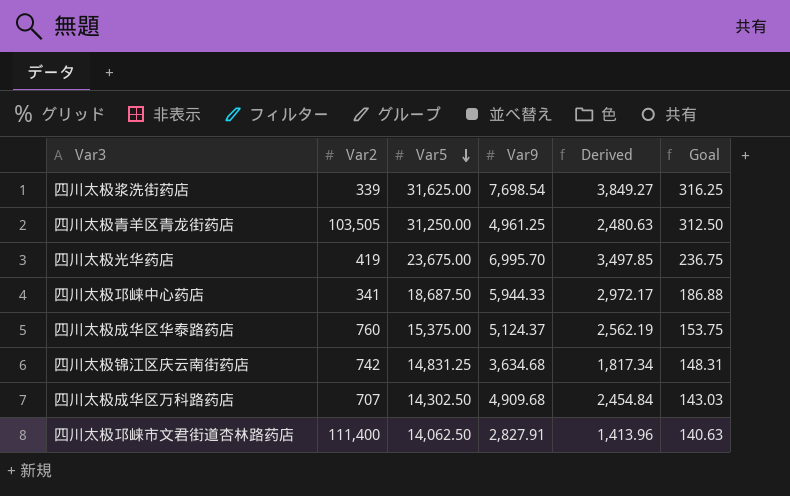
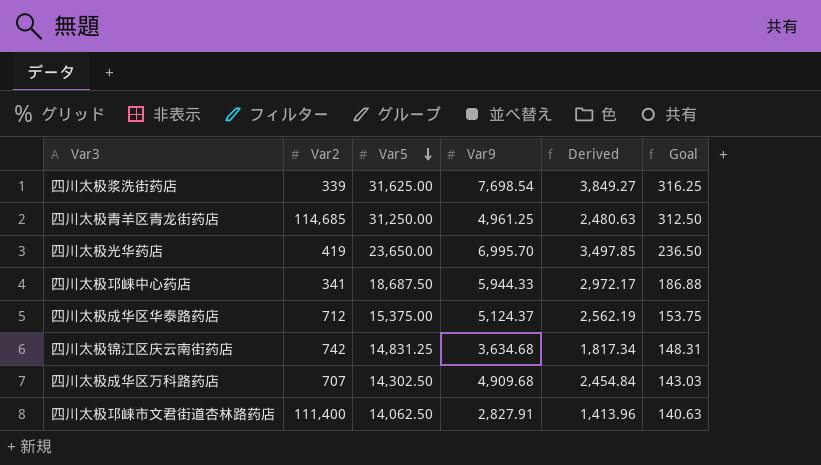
四川太极青羊区青龙街药店 | Var2: 103,505 -> 114,685
四川太极光华药店 | Var5: 23,675.00 -> 23,650.00
四川太极光华药店 | Goal: 236.75 -> 236.50
四川太极成华区华泰路药店 | Var2: 760 -> 712

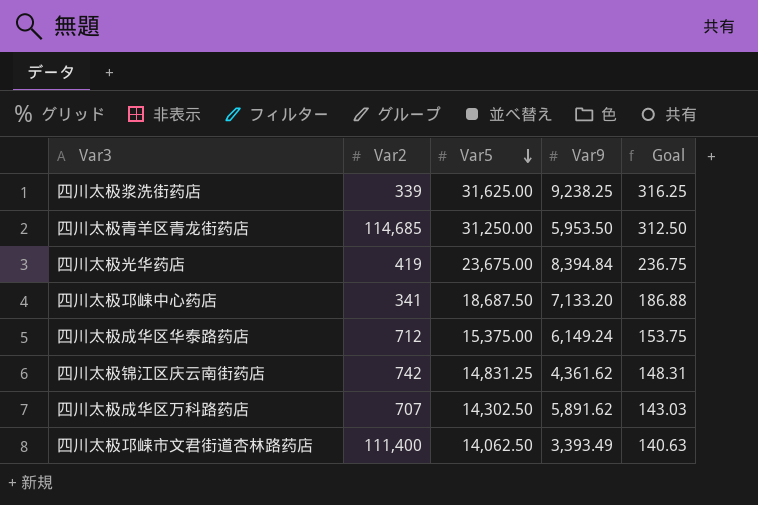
column Derived | formula: [Var9] * 0.5 -> none
四川太极浆洗街药店 | Var9: 7,698.54 -> 9,238.25
四川太极青羊区青龙街药店 | Var9: 4,961.25 -> 5,953.50
四川太极光华药店 | Var5: 23,650.00 -> 23,675.00
四川太极光华药店 | Var9: 6,995.70 -> 8,394.84
四川太极光华药店 | Goal: 236.50 -> 236.75
四川太极邛崃中心药店 | Var9: 5,944.33 -> 7,133.20
四川太极成华区华泰路药店 | Var9: 5,124.37 -> 6,149.24
四川太极锦江区庆云南街药店 | Var9: 3,634.68 -> 4,361.62
四川太极成华区万科路药店 | Var9: 4,909.68 -> 5,891.62
四川太极邛崃市文君街道杏林路药店 | Var9: 2,827.91 -> 3,393.49

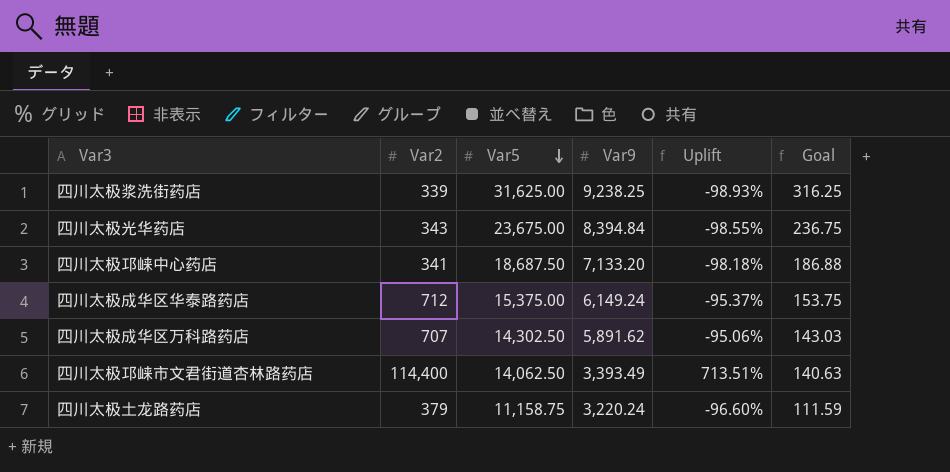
column Uplift | formula: none -> ([Var2] - [Var5]) / [Var5]
row 四川太极青羊区青龙街药店: 114,685 | 31,250.00 | 5,953.50 | 312.50 -> none
row 四川太极锦江区庆云南街药店: 742 | 14,831.25 | 4,361.62 | 148.31 -> none
四川太极光华药店 | Var2: 419 -> 343
四川太极邛崃市文君街道杏林路药店 | Var2: 111,400 -> 114,400
row 四川太极土龙路药店: none -> 379 | 11,158.75 | 3,220.24 | -96.60% | 111.59

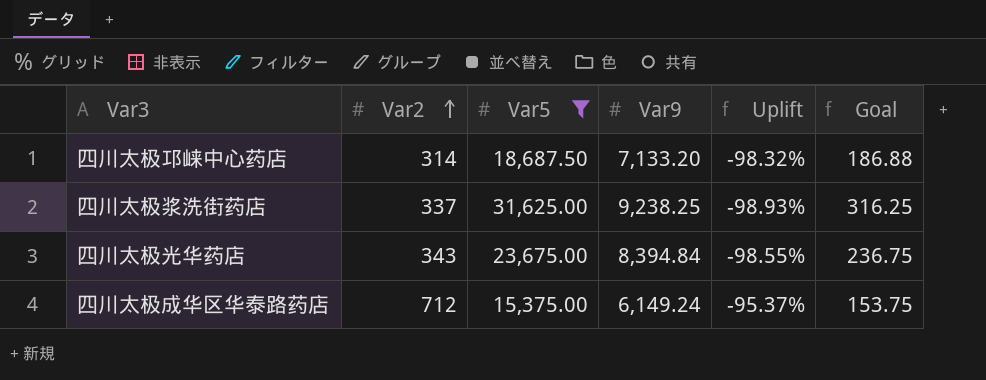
filter: none -> Var5 >= 15,375.00
row order: Var5 descending -> Var2 ascending
四川太极邛崃中心药店 | Var2: 341 -> 314
四川太极邛崃中心药店 | Uplift: -98.18% -> -98.32%
四川太极浆洗街药店 | Var2: 339 -> 337

